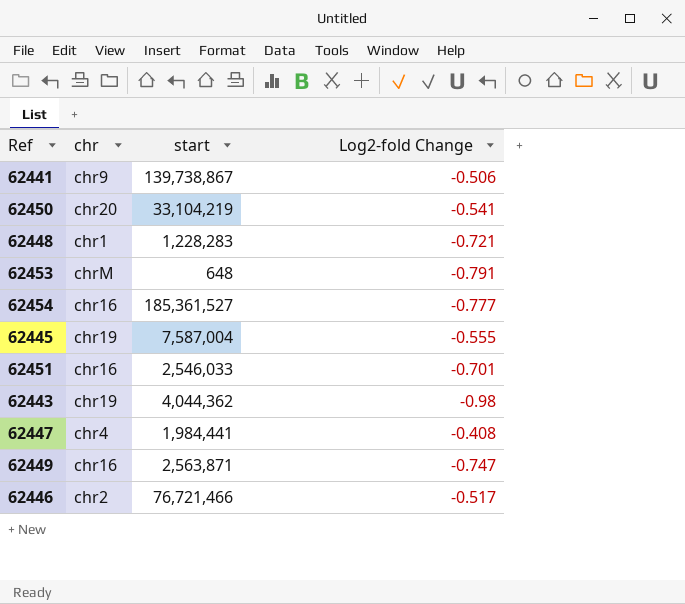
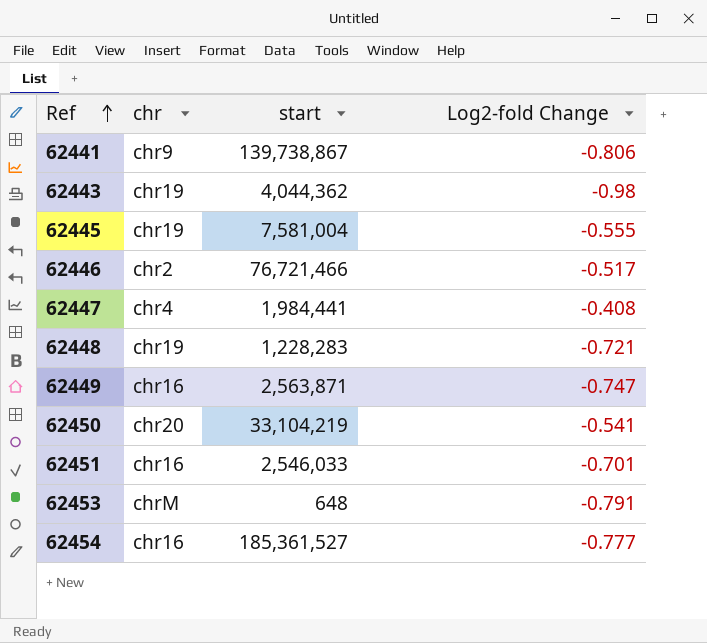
row order: none -> Ref ascending
62441 | Log2-fold Change: -0.506 -> -0.806
62445 | start: 7,587,004 -> 7,581,004
62448 | chr: chr1 -> chr19

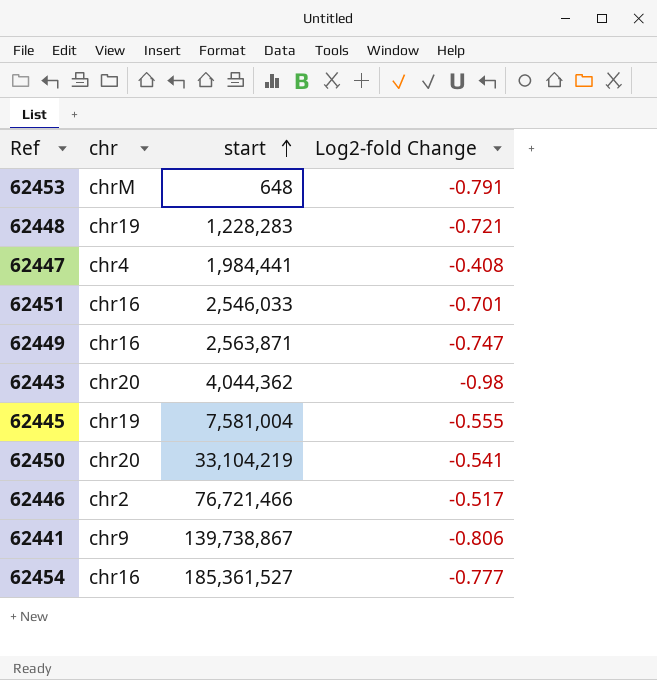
row order: Ref ascending -> start ascending
62443 | chr: chr19 -> chr20

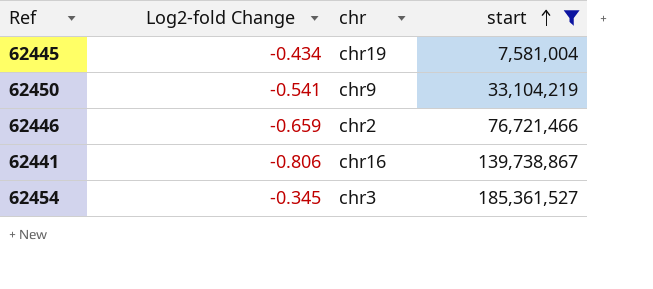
filter: none -> start >= 7,581,004
column Log2-fold Change | position: 4 -> 2
62445 | Log2-fold Change: -0.555 -> -0.434
62450 | chr: chr20 -> chr9
62446 | Log2-fold Change: -0.517 -> -0.659
62441 | chr: chr9 -> chr16
62454 | Log2-fold Change: -0.777 -> -0.345
62454 | chr: chr16 -> chr3

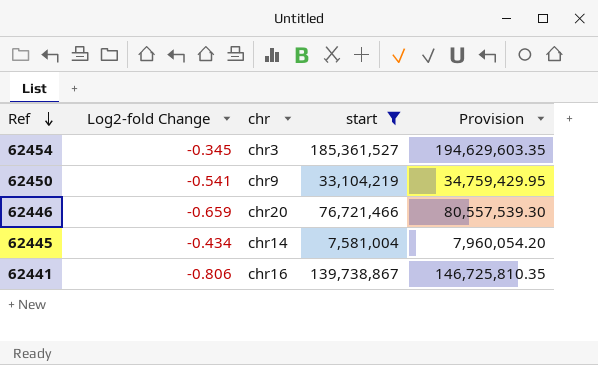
row order: start ascending -> Ref descending
column Provision | formula: none -> [start] * 1.05
62446 | chr: chr2 -> chr20
62445 | chr: chr19 -> chr14

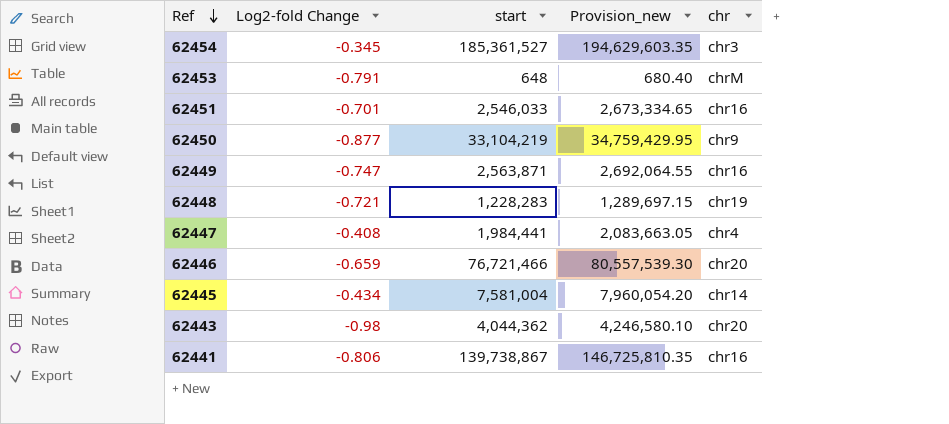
filter: start >= 7,581,004 -> none
column name: Provision -> Provision_new
column chr | position: 3 -> 5
62450 | Log2-fold Change: -0.541 -> -0.877

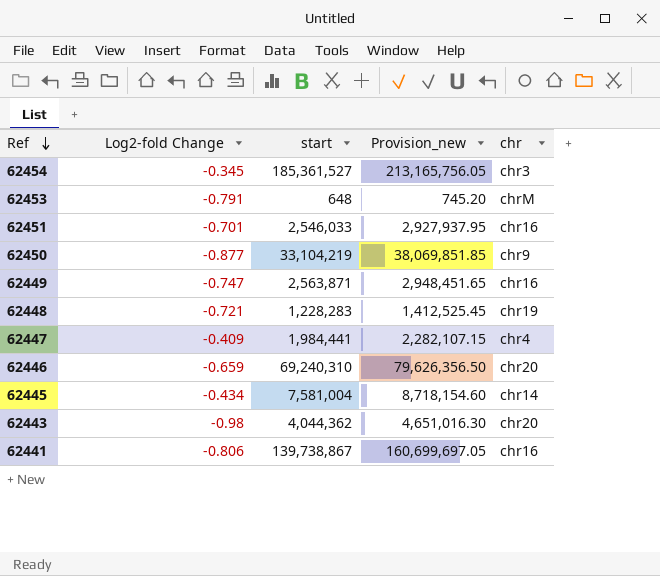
column Provision_new | formula: [start] * 1.05 -> [start] * 1.15
62447 | Log2-fold Change: -0.408 -> -0.409
62446 | start: 76,721,466 -> 69,240,310

